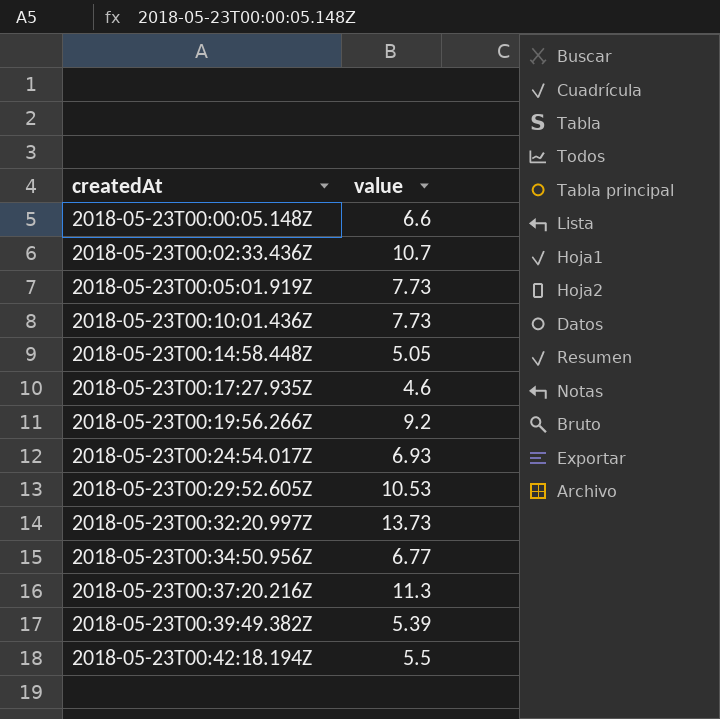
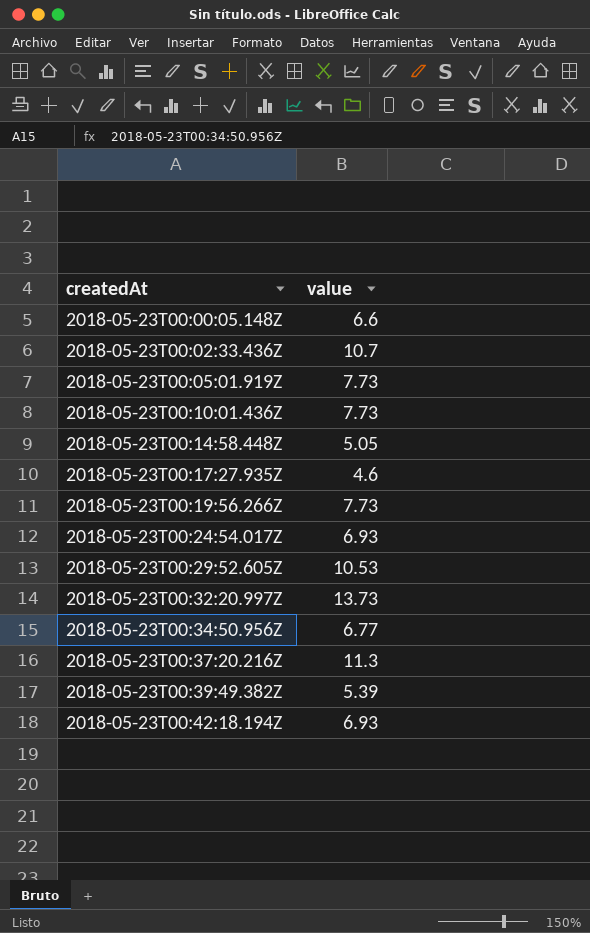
2018-05-23T00:19:56.266Z | value: 9.2 -> 7.73
2018-05-23T00:42:18.194Z | value: 5.5 -> 6.93

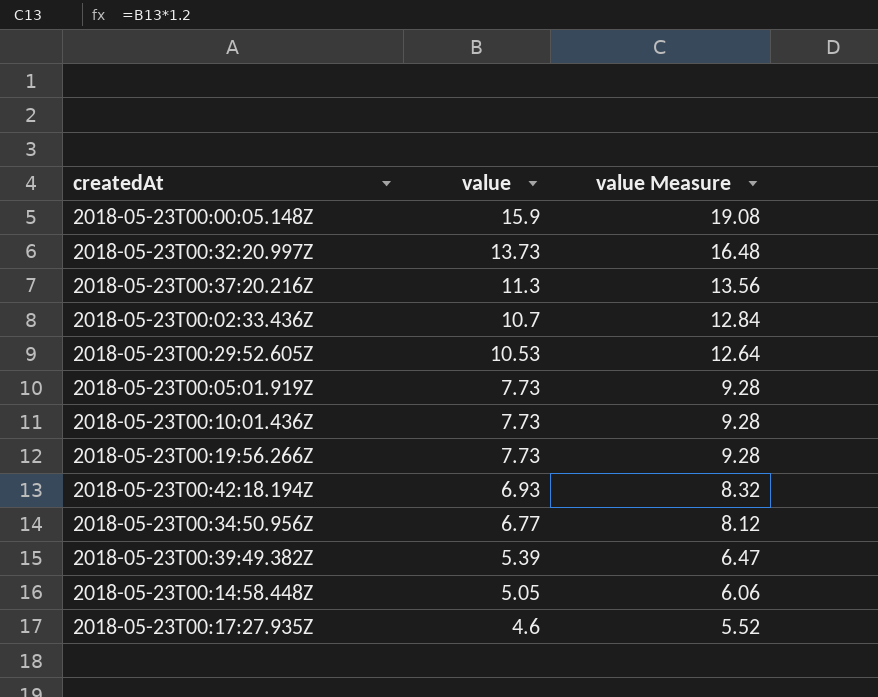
row order: createdAt ascending -> value descending
column value Measure | formula: none -> [value] * 1.2
row 2018-05-23T00:24:54.017Z: 6.93 -> none
2018-05-23T00:00:05.148Z | value: 6.6 -> 15.9

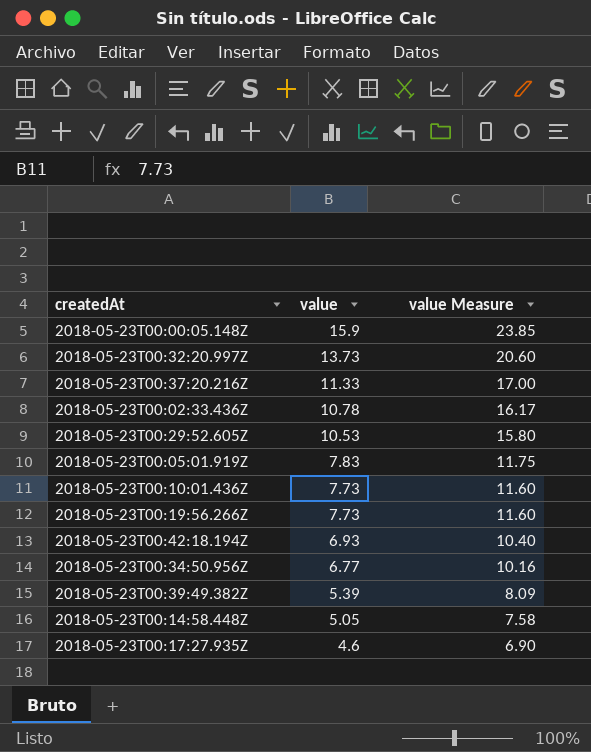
column value Measure | formula: [value] * 1.2 -> [value] * 1.5
2018-05-23T00:37:20.216Z | value: 11.3 -> 11.33
2018-05-23T00:02:33.436Z | value: 10.7 -> 10.78
2018-05-23T00:05:01.919Z | value: 7.73 -> 7.83

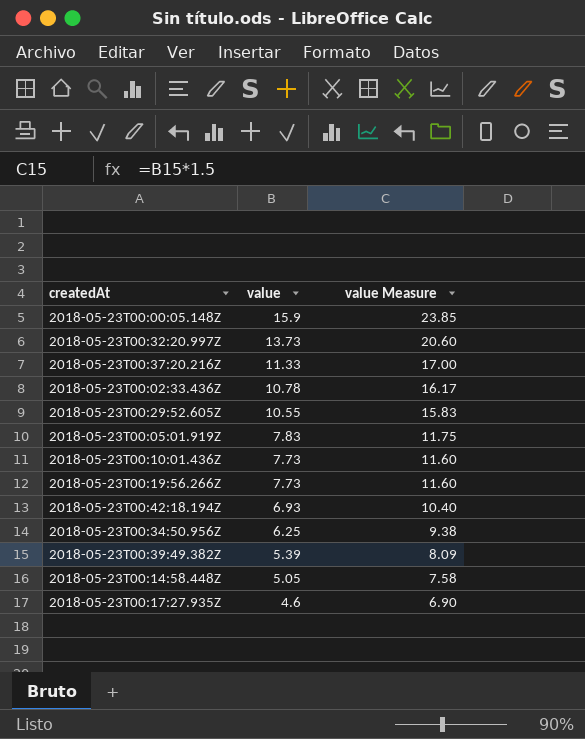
2018-05-23T00:29:52.605Z | value: 10.53 -> 10.55
2018-05-23T00:29:52.605Z | value Measure: 15.80 -> 15.83
2018-05-23T00:34:50.956Z | value: 6.77 -> 6.25
2018-05-23T00:34:50.956Z | value Measure: 10.16 -> 9.38

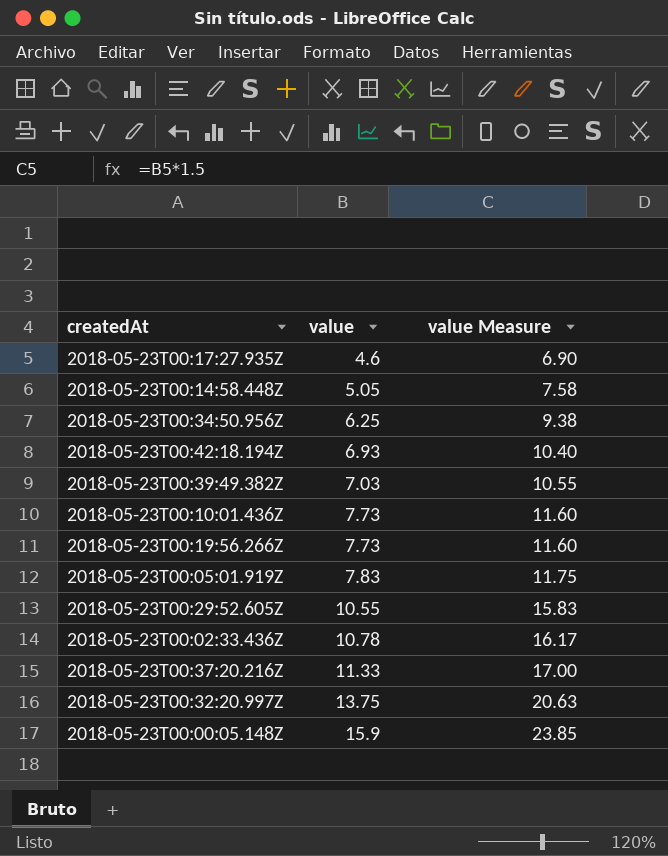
row order: value descending -> value ascending
2018-05-23T00:39:49.382Z | value: 5.39 -> 7.03
2018-05-23T00:39:49.382Z | value Measure: 8.09 -> 10.55
2018-05-23T00:32:20.997Z | value: 13.73 -> 13.75
2018-05-23T00:32:20.997Z | value Measure: 20.60 -> 20.63

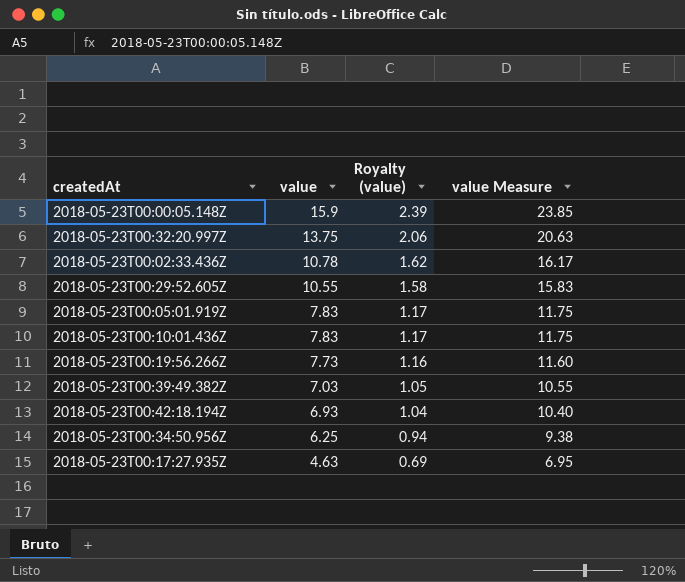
row order: value ascending -> value descending
column Royalty (value) | formula: none -> [value] * 0.15
row 2018-05-23T00:14:58.448Z: 5.05 | 7.58 -> none
row 2018-05-23T00:37:20.216Z: 11.33 | 17.00 -> none
2018-05-23T00:10:01.436Z | value: 7.73 -> 7.83
2018-05-23T00:10:01.436Z | value Measure: 11.60 -> 11.75
2018-05-23T00:17:27.935Z | value: 4.6 -> 4.63
2018-05-23T00:17:27.935Z | value Measure: 6.90 -> 6.95

